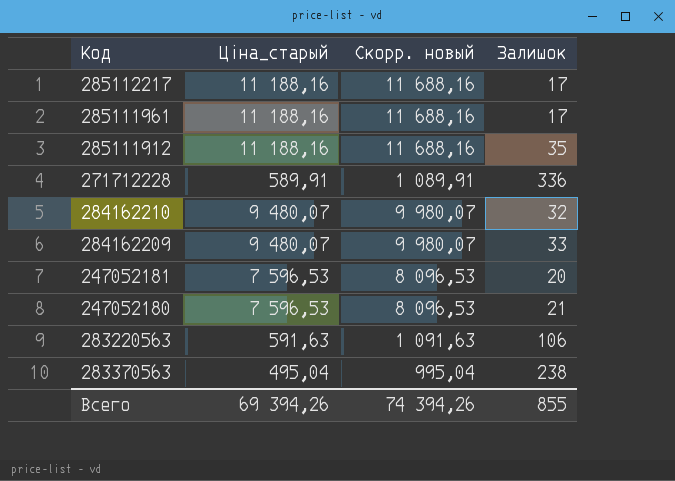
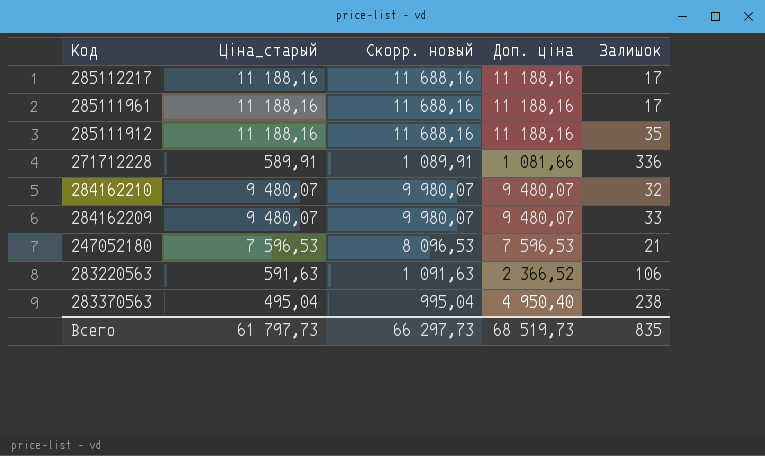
column Доп. ціна | position: none -> 4
row 247052181: 7 596,53 | 8 096,53 | 20 -> none
Всего | Ціна_старый: 69 394,26 -> 61 797,73
Всего | Скорр. новый: 74 394,26 -> 66 297,73
Всего | Залишок: 855 -> 835

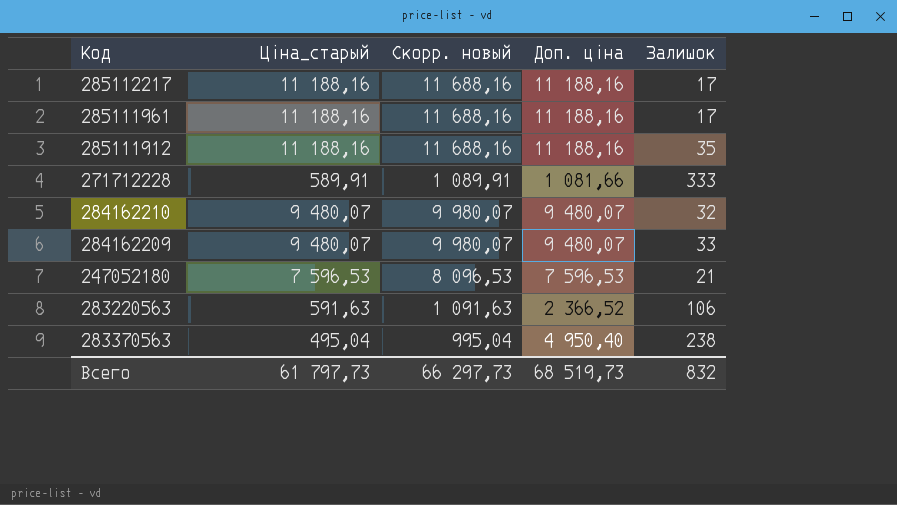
271712228 | Залишок: 336 -> 333
Всего | Залишок: 835 -> 832

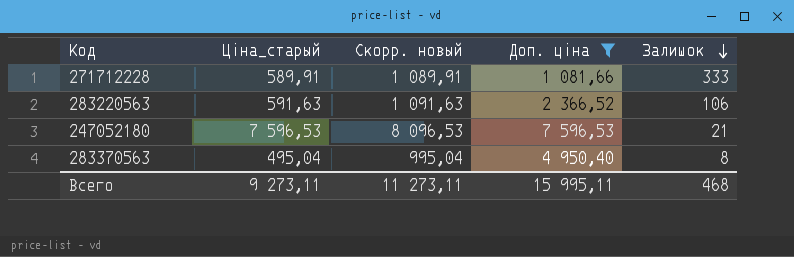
filter: none -> Доп. ціна <= 7 596,53
row order: none -> Залишок descending
283370563 | Залишок: 238 -> 8
Всего | Ціна_старый: 61 797,73 -> 9 273,11
Всего | Скорр. новый: 66 297,73 -> 11 273,11
Всего | Доп. ціна: 68 519,73 -> 15 995,11
Всего | Залишок: 832 -> 468

